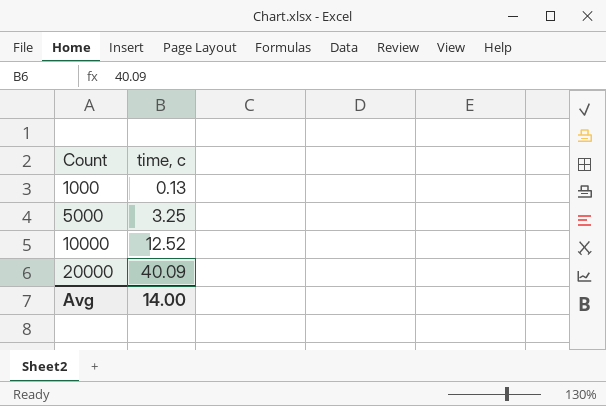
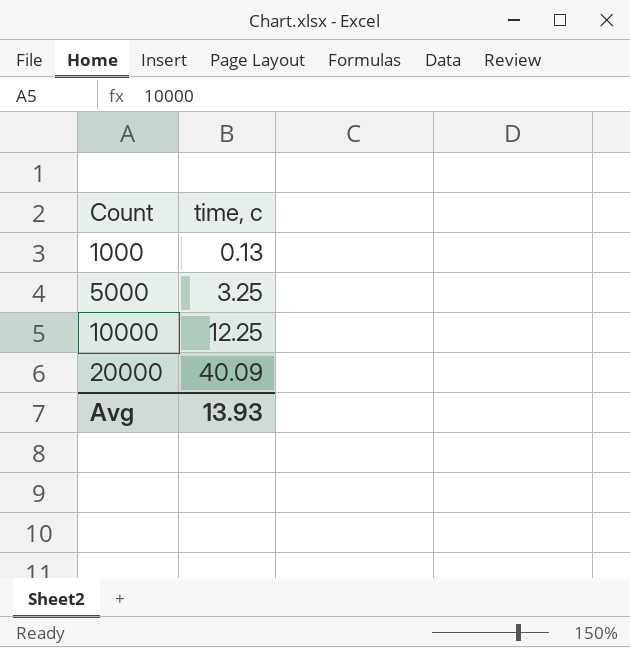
10000 | time, с: 12.52 -> 12.25
Avg | time, с: 14.00 -> 13.93

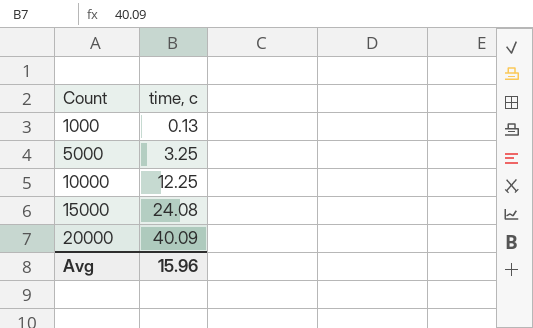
row 15000: none -> 24.08
Avg | time, с: 13.93 -> 15.96

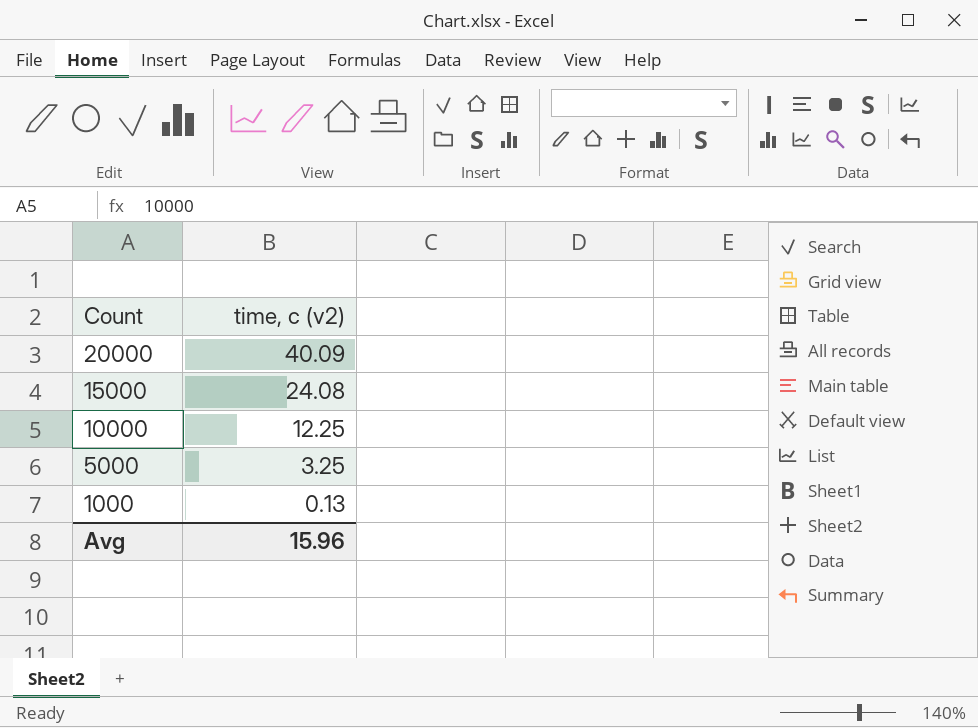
row order: Count ascending -> Count descending
column name: time, с -> time, с (v2)

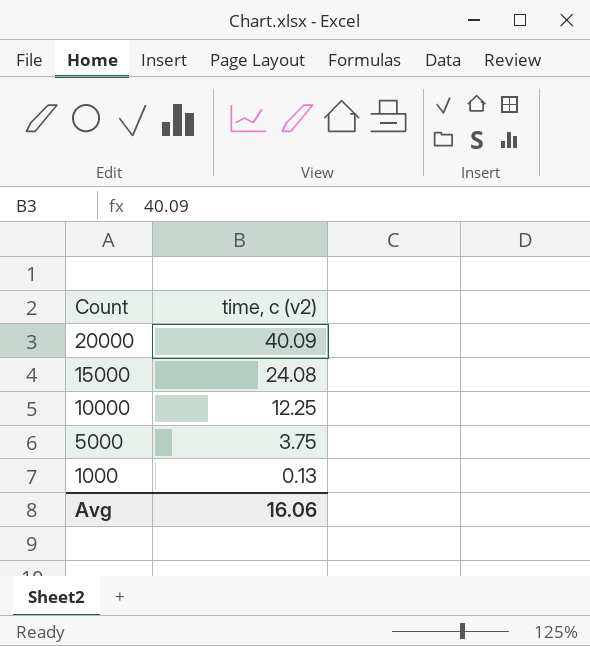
5000 | time, с (v2): 3.25 -> 3.75
Avg | time, с (v2): 15.96 -> 16.06

